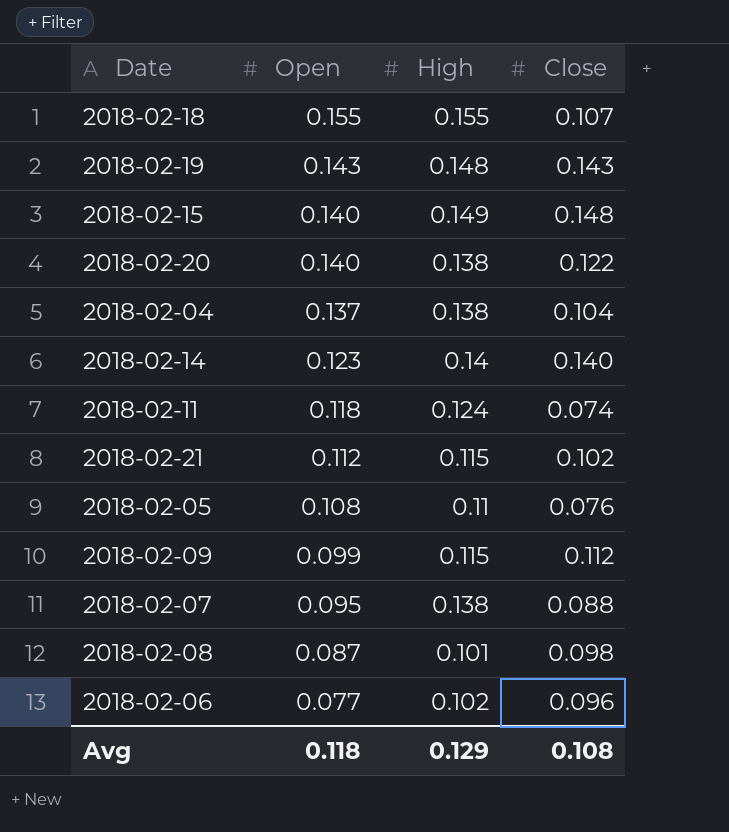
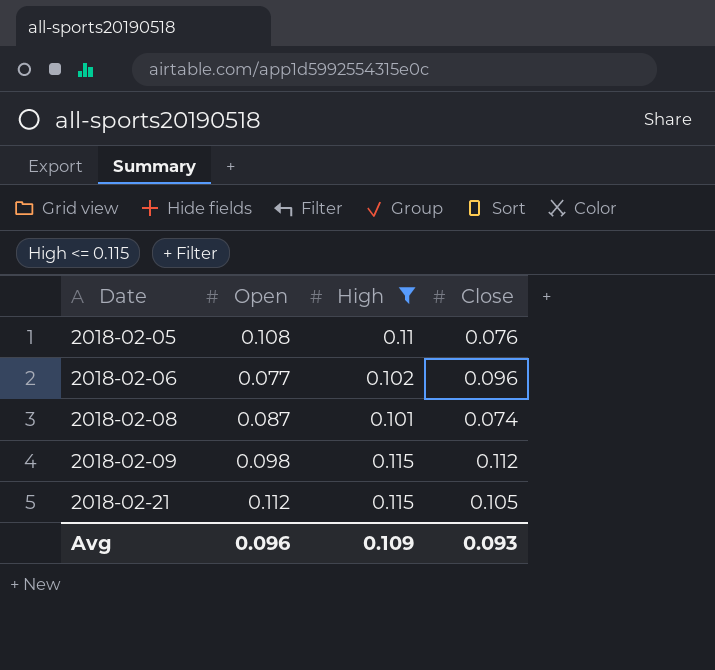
filter: none -> High <= 0.115
row order: Open descending -> Date ascending
2018-02-08 | Close: 0.098 -> 0.074
2018-02-09 | Open: 0.099 -> 0.098
2018-02-21 | Close: 0.102 -> 0.105
Avg | Open: 0.118 -> 0.096
Avg | High: 0.129 -> 0.109
Avg | Close: 0.108 -> 0.093

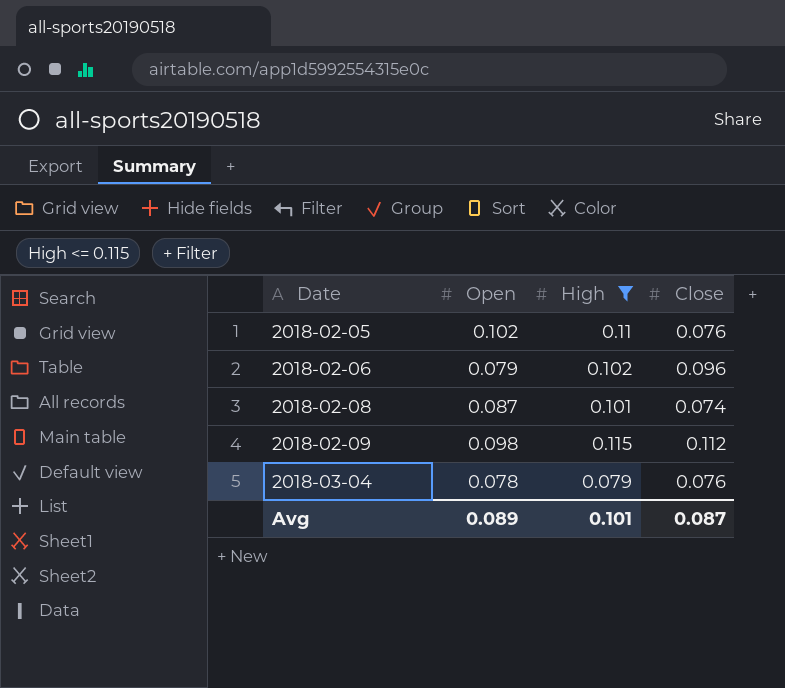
row 2018-02-21: 0.112 | 0.115 | 0.105 -> none
2018-02-05 | Open: 0.108 -> 0.102
2018-02-06 | Open: 0.077 -> 0.079
row 2018-03-04: none -> 0.078 | 0.079 | 0.076
Avg | Open: 0.096 -> 0.089
Avg | High: 0.109 -> 0.101
Avg | Close: 0.093 -> 0.087

